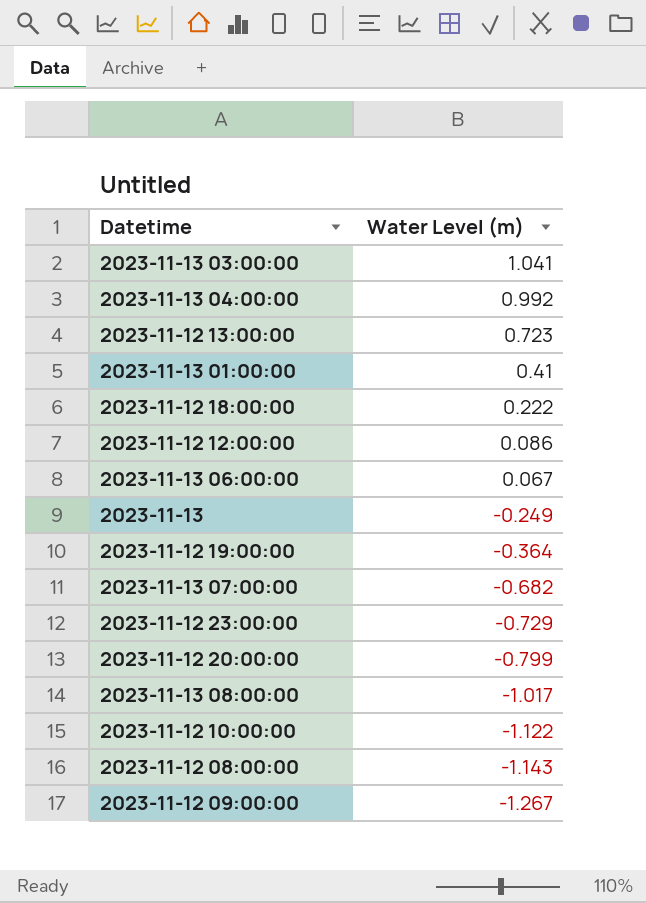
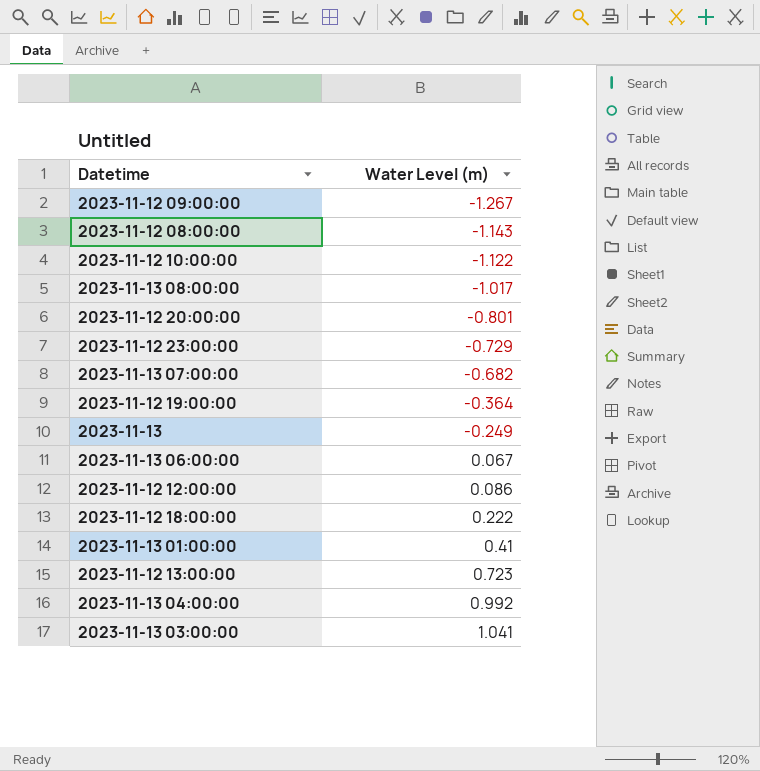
row order: Water Level (m) descending -> Water Level (m) ascending
2023-11-12 20:00:00 | Water Level (m): -0.799 -> -0.801

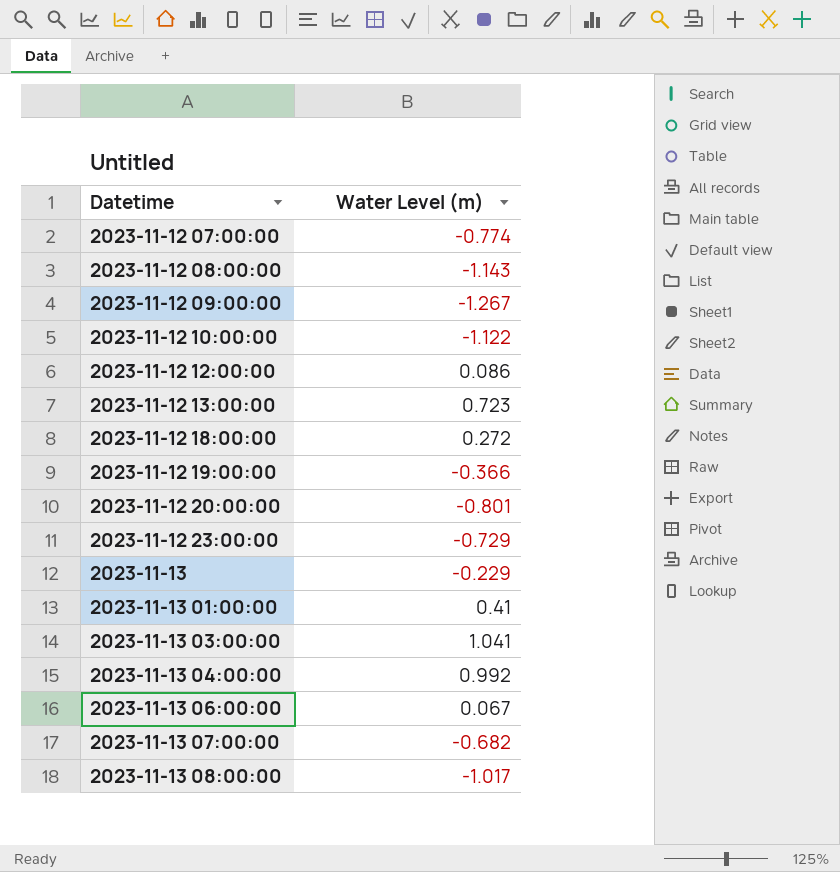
row order: Water Level (m) ascending -> Datetime ascending
row 2023-11-12 07:00:00: none -> -0.774
2023-11-12 18:00:00 | Water Level (m): 0.222 -> 0.272
2023-11-12 19:00:00 | Water Level (m): -0.364 -> -0.366
2023-11-13 | Water Level (m): -0.249 -> -0.229

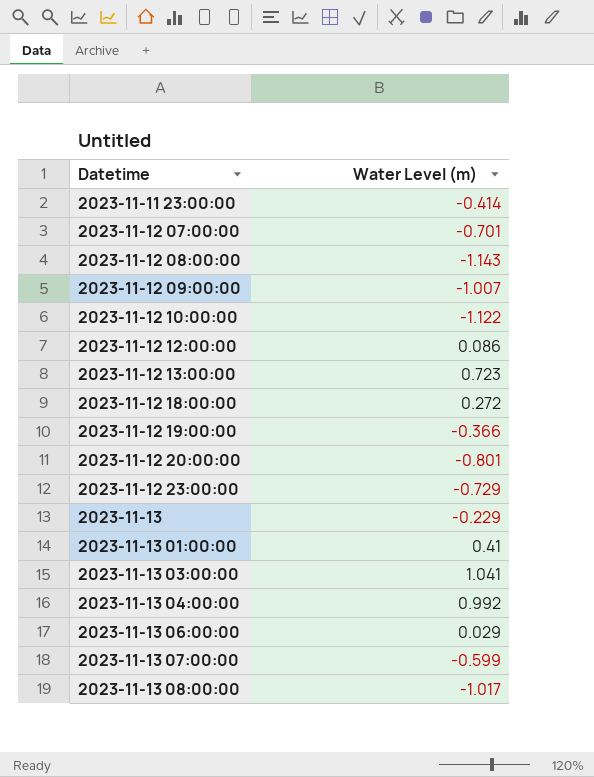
row 2023-11-11 23:00:00: none -> -0.414
2023-11-12 07:00:00 | Water Level (m): -0.774 -> -0.701
2023-11-12 09:00:00 | Water Level (m): -1.267 -> -1.007
2023-11-13 06:00:00 | Water Level (m): 0.067 -> 0.029
2023-11-13 07:00:00 | Water Level (m): -0.682 -> -0.599

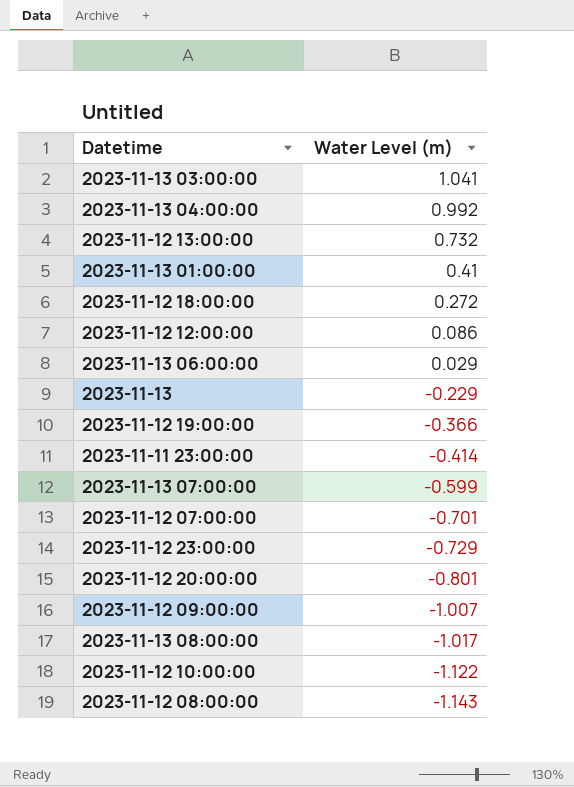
row order: Datetime ascending -> Water Level (m) descending
2023-11-12 13:00:00 | Water Level (m): 0.723 -> 0.732

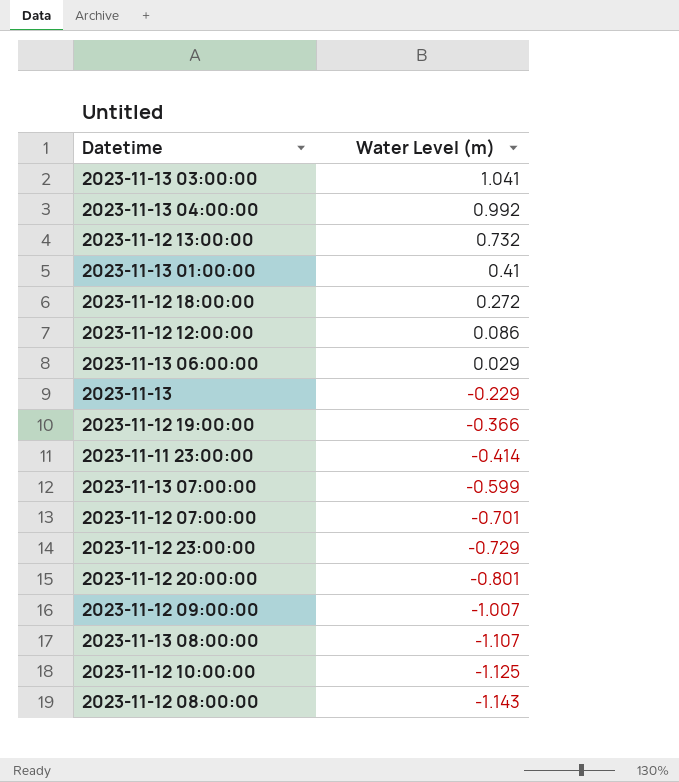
2023-11-13 08:00:00 | Water Level (m): -1.017 -> -1.107
2023-11-12 10:00:00 | Water Level (m): -1.122 -> -1.125

